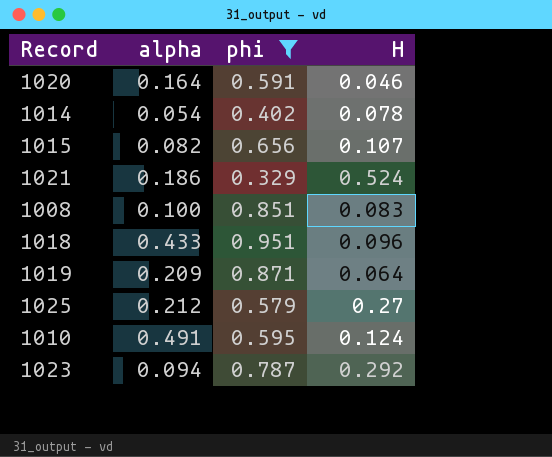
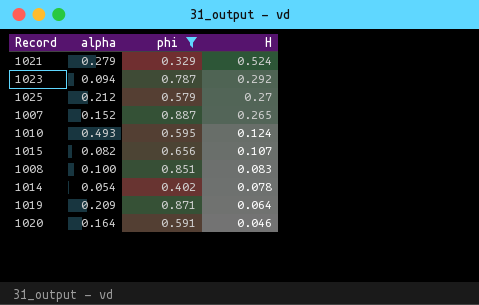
row order: none -> H descending
row 1018: 0.433 | 0.951 | 0.096 -> none
1021 | alpha: 0.186 -> 0.279
row 1007: none -> 0.152 | 0.887 | 0.265
1010 | alpha: 0.491 -> 0.493

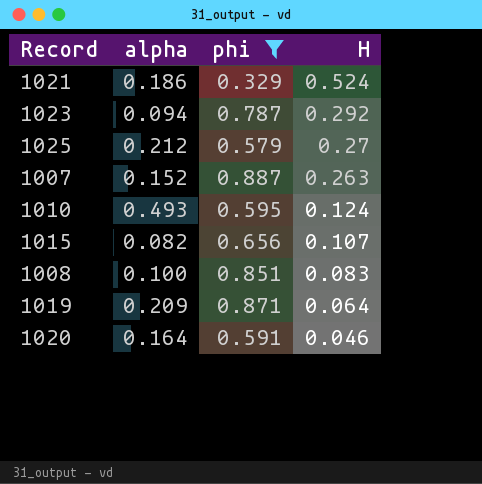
row 1014: 0.054 | 0.402 | 0.078 -> none
1021 | alpha: 0.279 -> 0.186
1007 | H: 0.265 -> 0.263

